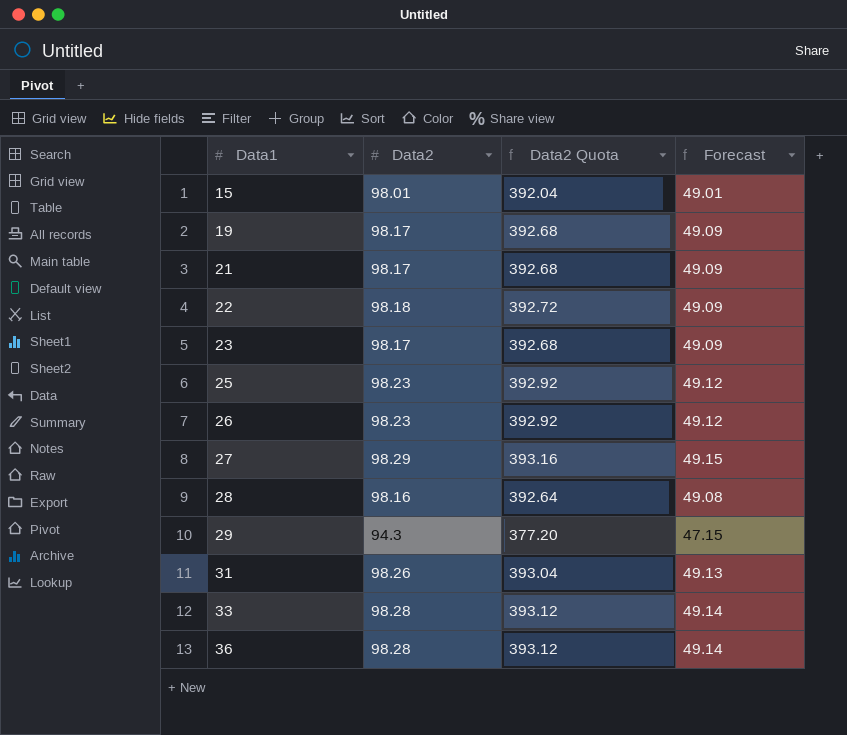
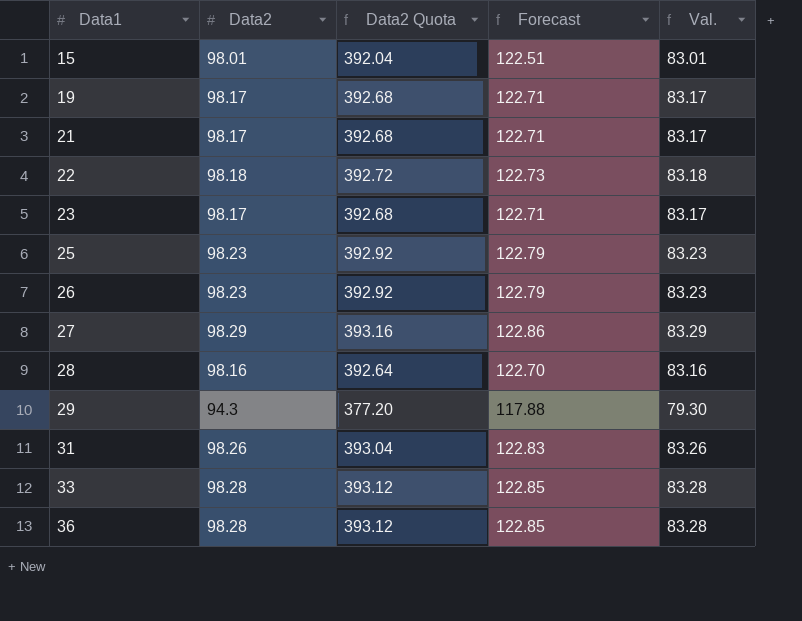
column Forecast | formula: [Data2] * 0.5 -> [Data2] * 1.25
column Val. | formula: none -> [Data2] - 15

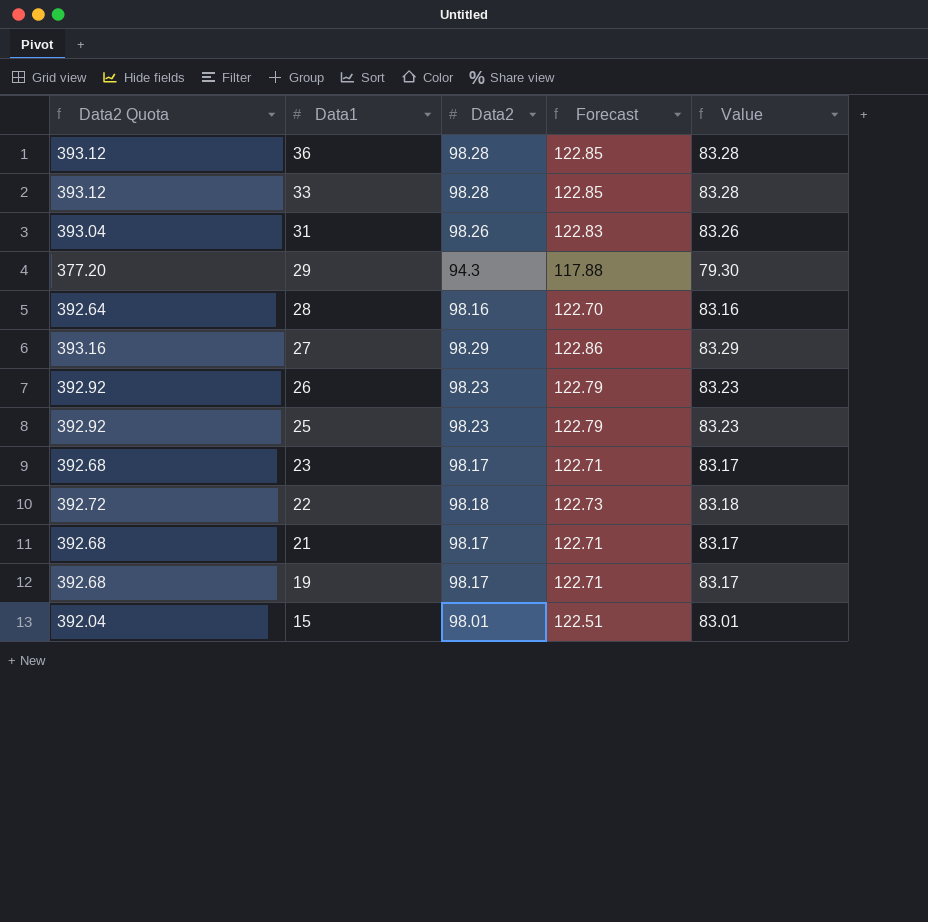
row order: Data1 ascending -> Data1 descending
column Data2 Quota | position: 3 -> 1
column name: Val. -> Value

